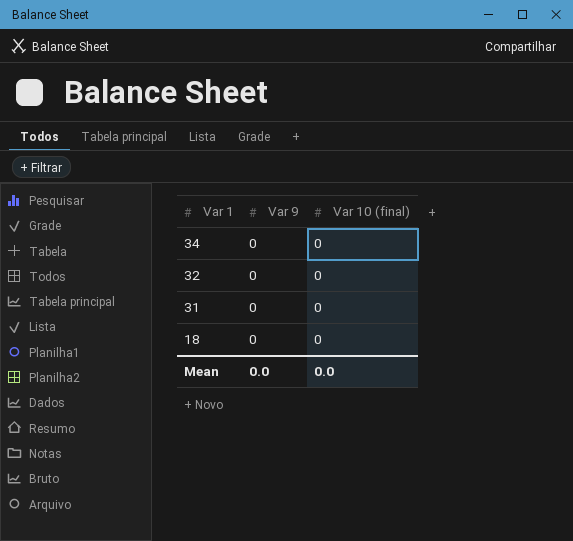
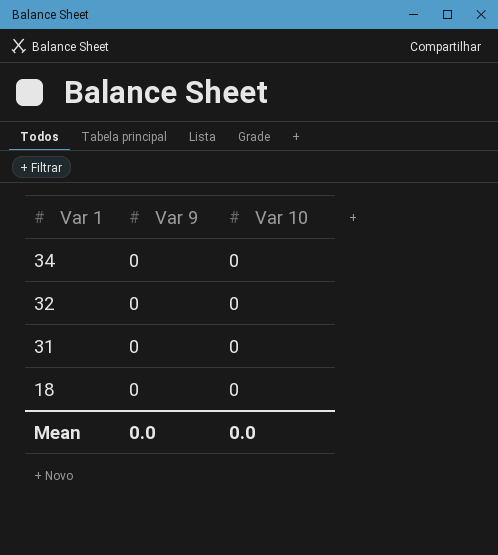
column name: Var 10 (final) -> Var 10

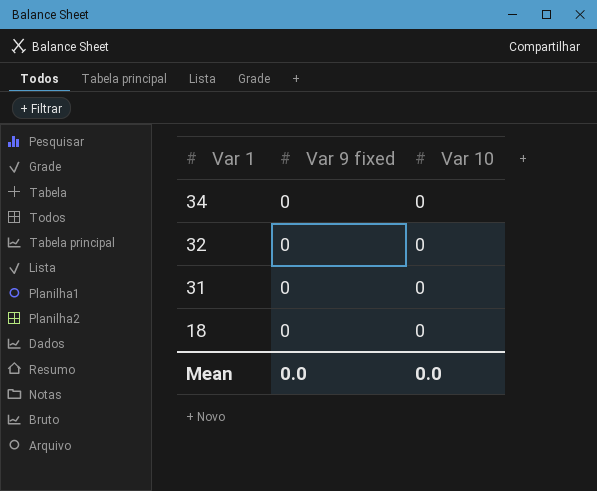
column name: Var 9 -> Var 9 fixed

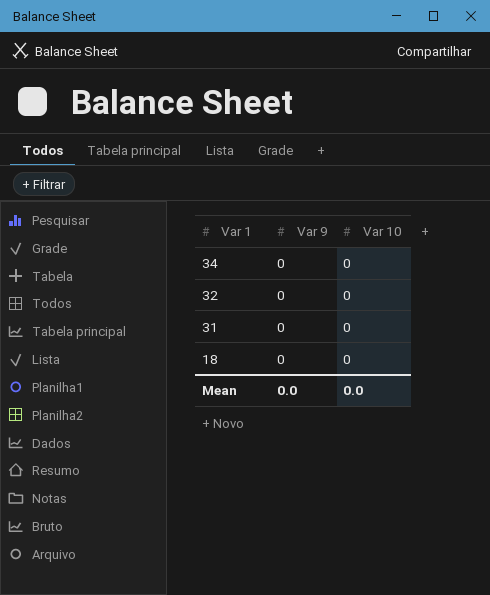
column name: Var 9 fixed -> Var 9

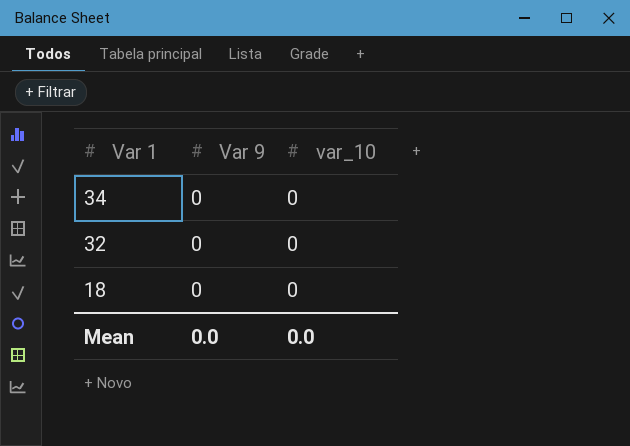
column name: Var 10 -> var_10
row 31: 0 | 0 -> none

